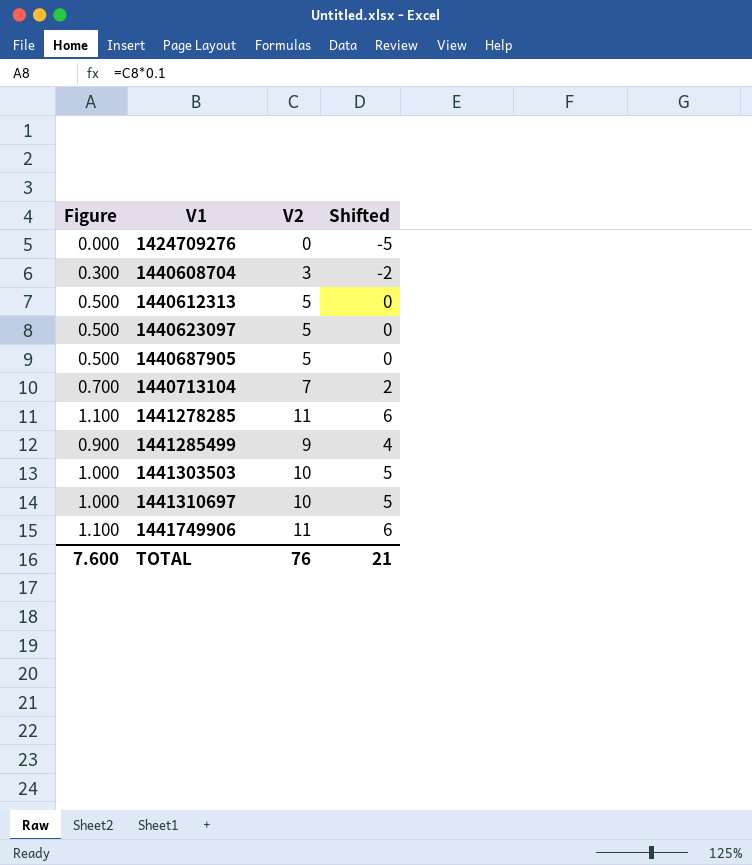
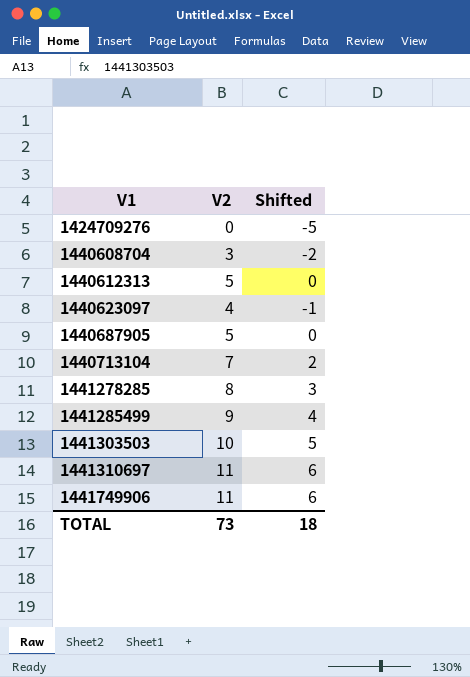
column Figure | formula: [V2] * 0.1 -> none
1440623097 | V2: 5 -> 4
1440623097 | Shifted: 0 -> -1
1441278285 | V2: 11 -> 8
1441278285 | Shifted: 6 -> 3
1441310697 | V2: 10 -> 11
1441310697 | Shifted: 5 -> 6
TOTAL | V2: 76 -> 73
TOTAL | Shifted: 21 -> 18

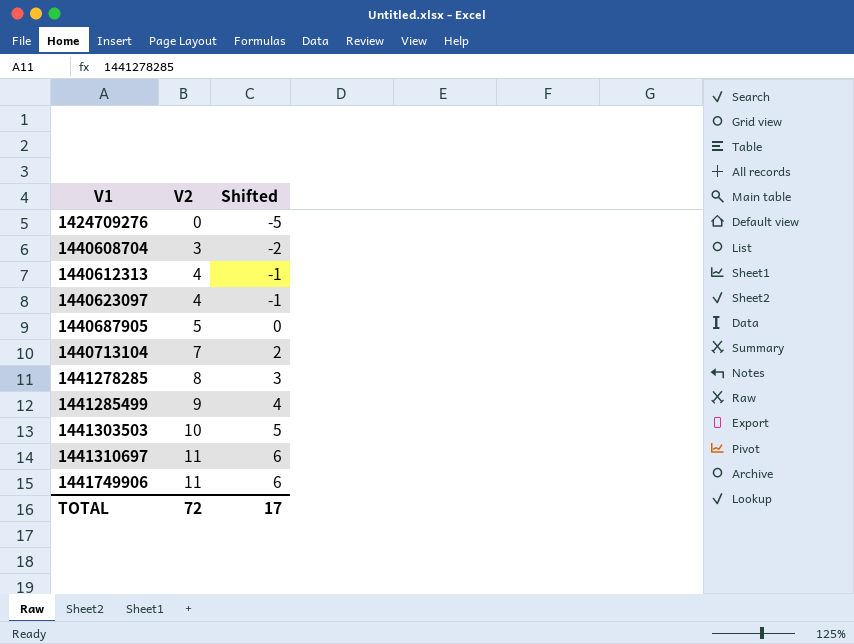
1440612313 | V2: 5 -> 4
1440612313 | Shifted: 0 -> -1
TOTAL | V2: 73 -> 72
TOTAL | Shifted: 18 -> 17

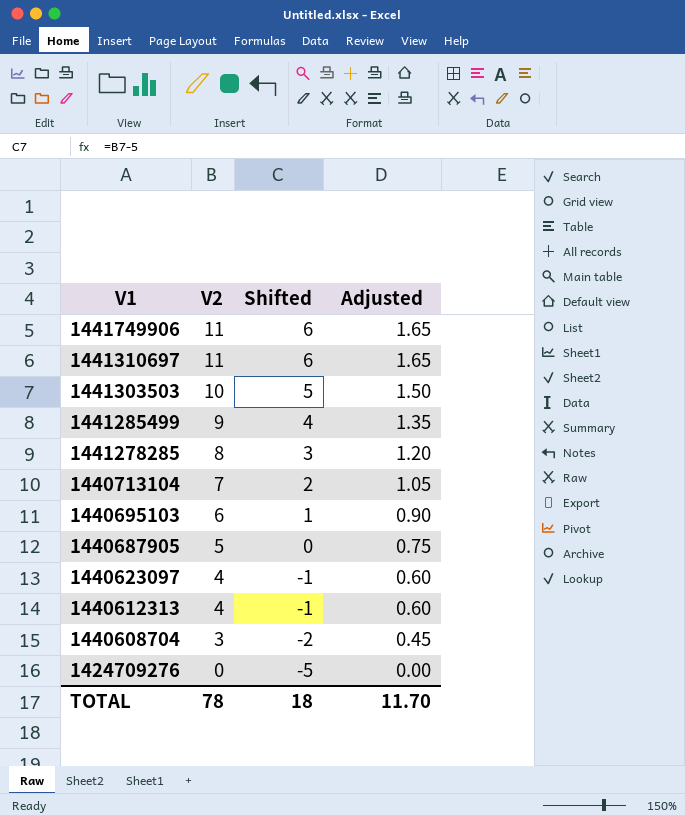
row order: V1 ascending -> V1 descending
column Adjusted | formula: none -> [V2] * 0.15
row 1440695103: none -> 6 | 1 | 0.90
TOTAL | V2: 72 -> 78
TOTAL | Shifted: 17 -> 18

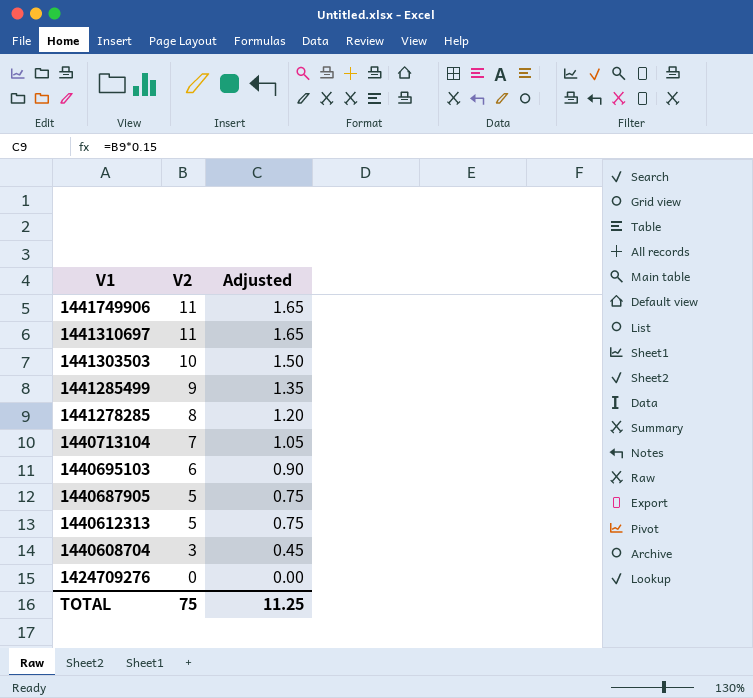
column Shifted | formula: [V2] - 5 -> none
row 1440623097: 4 | -1 | 0.60 -> none
1440612313 | V2: 4 -> 5
1440612313 | Adjusted: 0.60 -> 0.75
TOTAL | V2: 78 -> 75
TOTAL | Adjusted: 11.70 -> 11.25

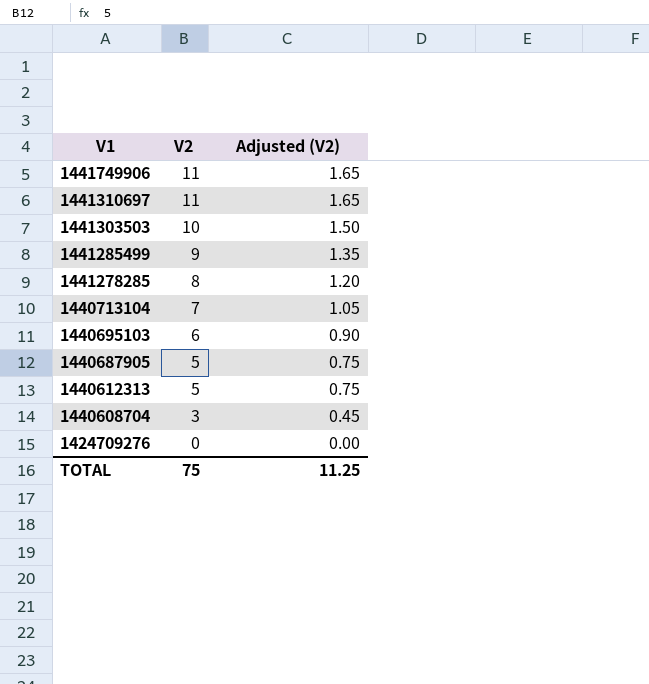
column name: Adjusted -> Adjusted (V2)

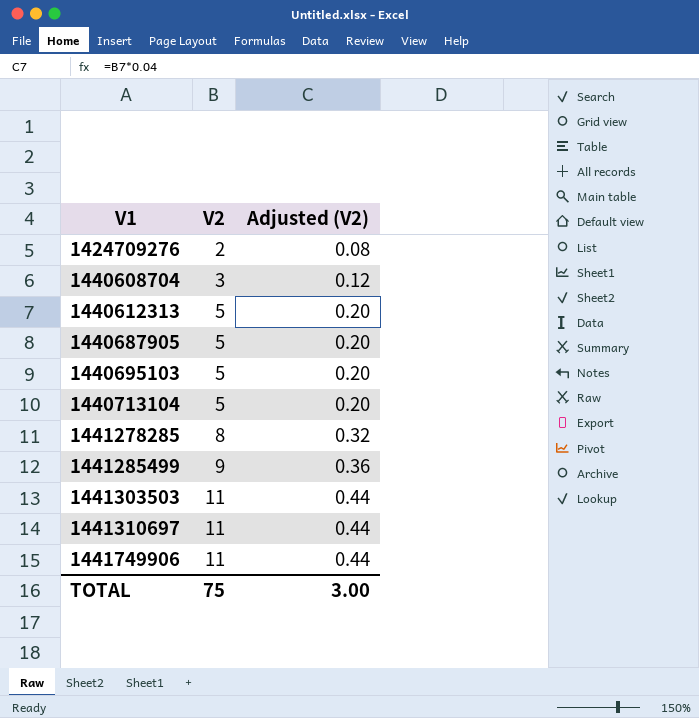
row order: V1 descending -> V1 ascending
column Adjusted (V2) | formula: [V2] * 0.15 -> [V2] * 0.04
1424709276 | V2: 0 -> 2
1440695103 | V2: 6 -> 5
1440713104 | V2: 7 -> 5
1441303503 | V2: 10 -> 11
TOTAL | Adjusted (V2): 11.25 -> 3.00

